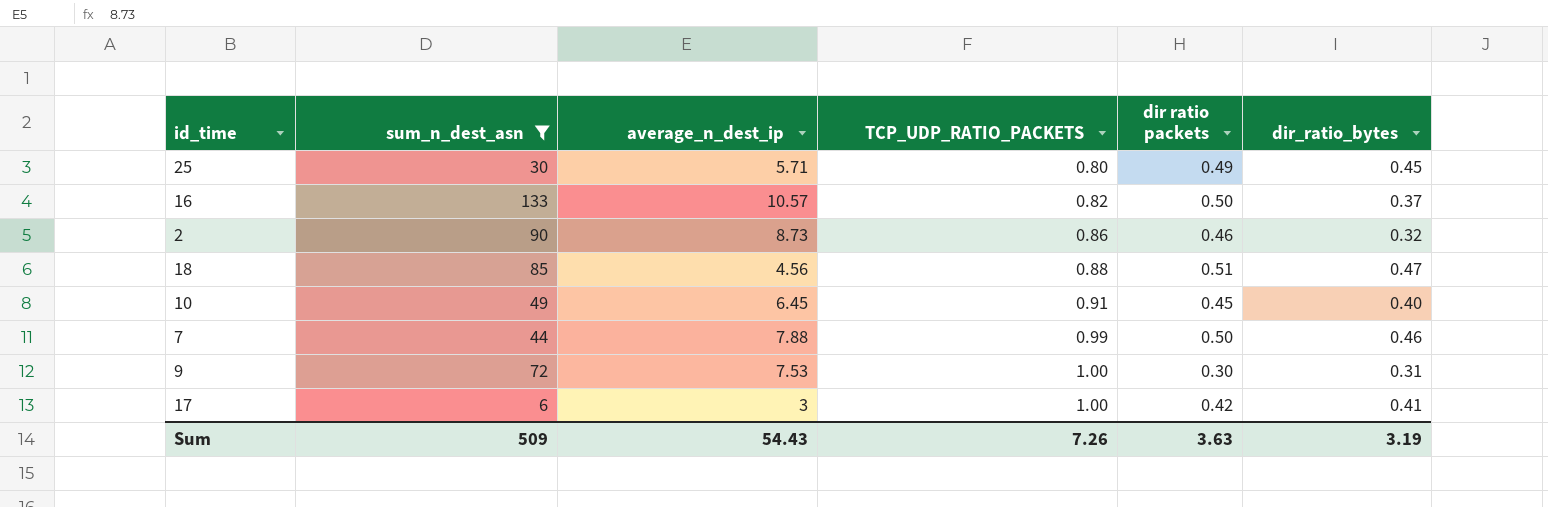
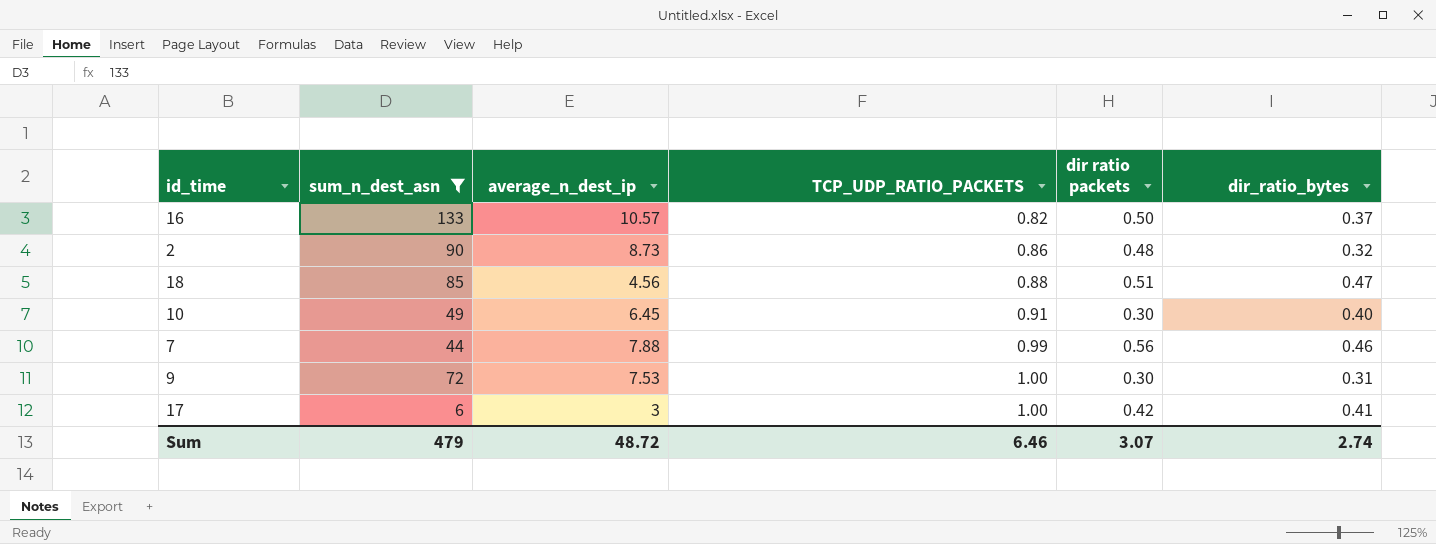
row 25: 30 | 5.71 | 0.80 | 0.49 | 0.45 -> none
2 | dir ratio packets: 0.46 -> 0.48
10 | dir ratio packets: 0.45 -> 0.30
7 | dir ratio packets: 0.50 -> 0.56
Sum | sum_n_dest_asn: 509 -> 479
Sum | average_n_dest_ip: 54.43 -> 48.72
Sum | TCP_UDP_RATIO_PACKETS: 7.26 -> 6.46
Sum | dir ratio packets: 3.63 -> 3.07
Sum | dir_ratio_bytes: 3.19 -> 2.74

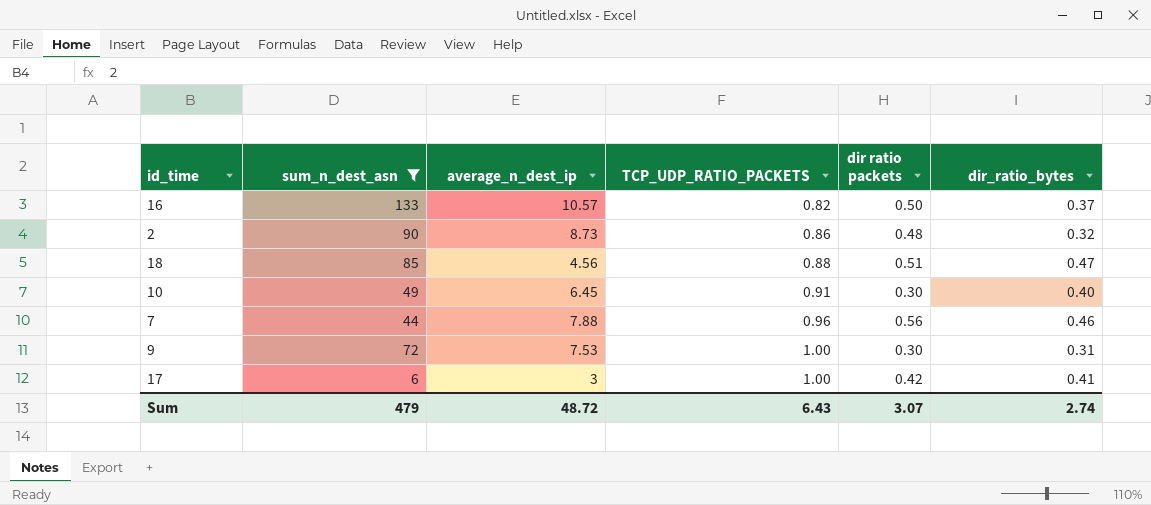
7 | TCP_UDP_RATIO_PACKETS: 0.99 -> 0.96
Sum | TCP_UDP_RATIO_PACKETS: 6.46 -> 6.43

